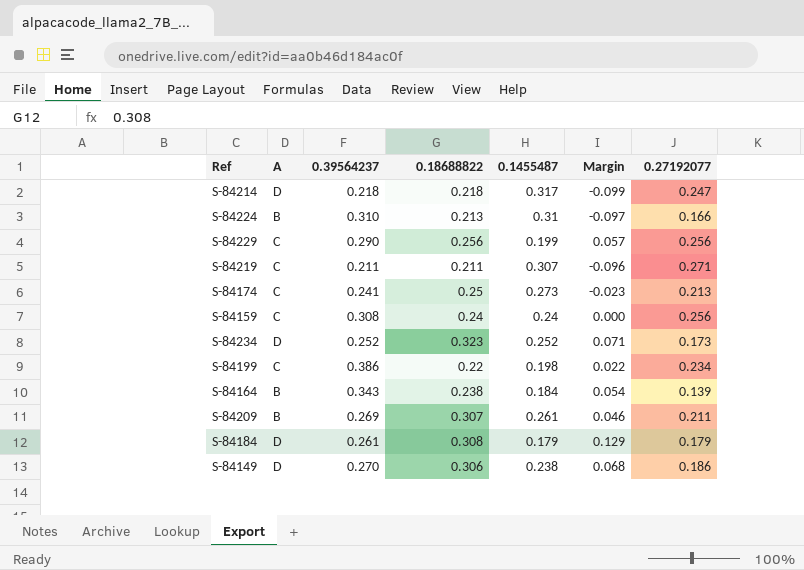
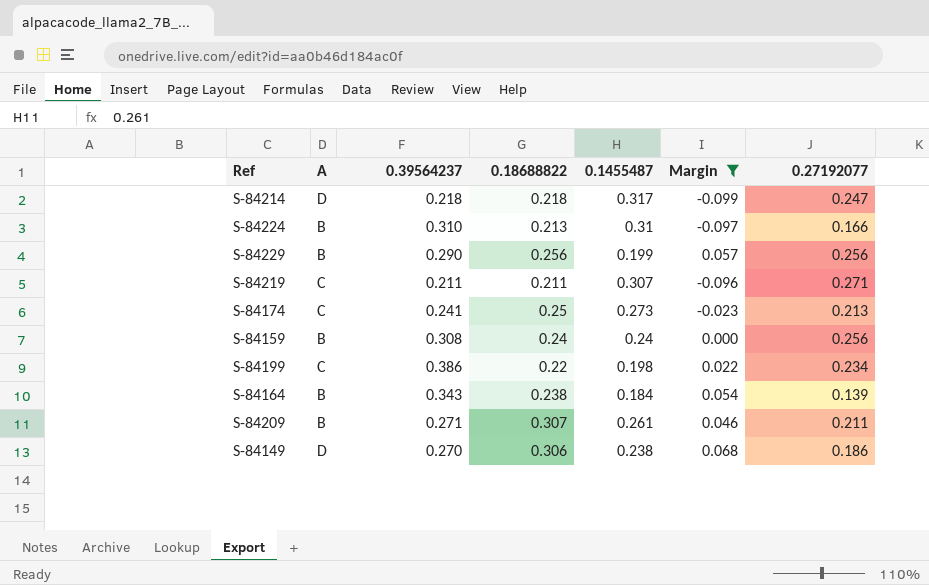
filter: none -> Margin <= 0.068
S-84229 | A: C -> B
S-84159 | A: C -> B
S-84209 | 0.39564237: 0.269 -> 0.271

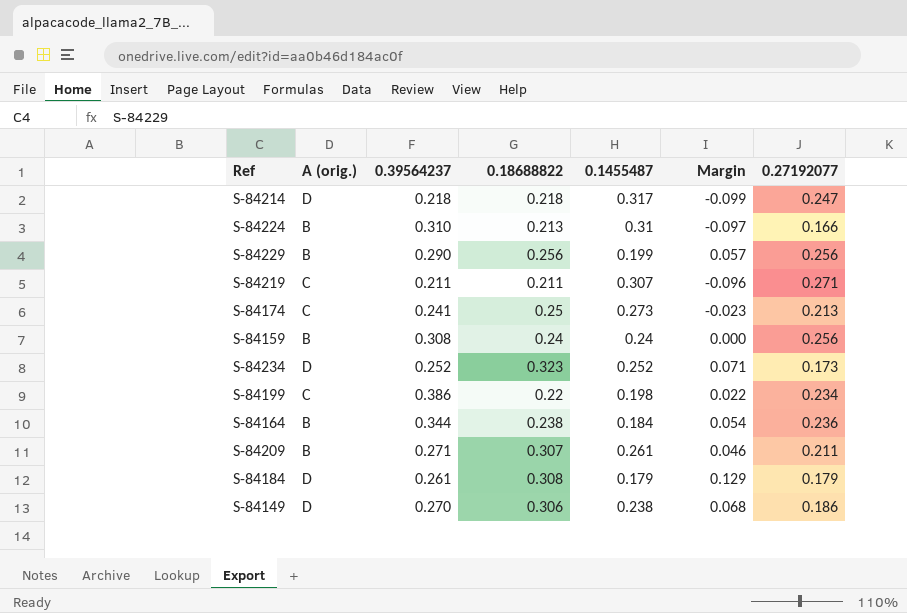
filter: Margin <= 0.068 -> none
column name: A -> A (orig.)
S-84164 | 0.39564237: 0.343 -> 0.344
S-84164 | 0.27192077: 0.139 -> 0.236

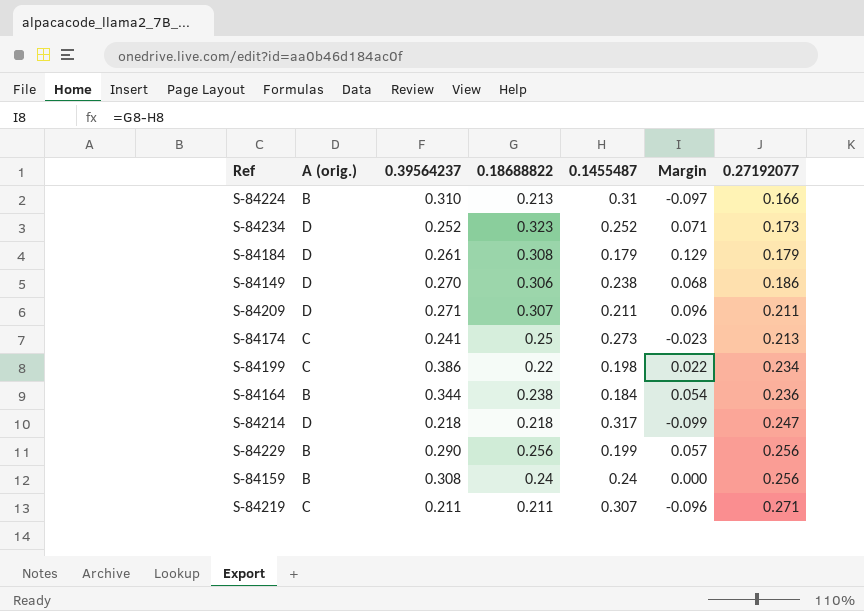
row order: none -> 0.27192077 ascending
S-84209 | A (orig.): B -> D
S-84209 | 0.1455487: 0.261 -> 0.211
S-84209 | Margin: 0.046 -> 0.096

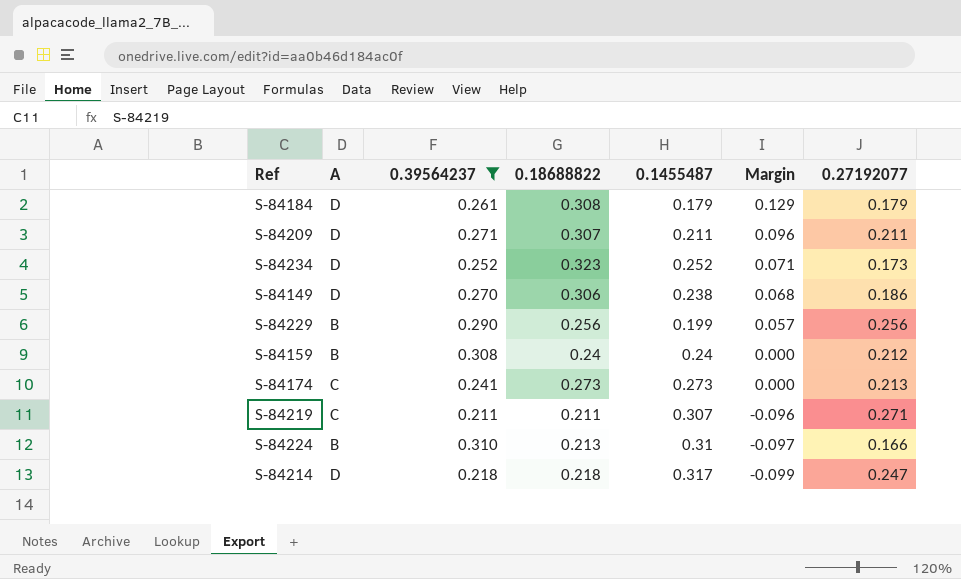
filter: none -> 0.39564237 <= 0.310
row order: 0.27192077 ascending -> Margin descending
column name: A (orig.) -> A
S-84159 | 0.27192077: 0.256 -> 0.212
S-84174 | 0.18688822: 0.25 -> 0.273
S-84174 | Margin: -0.023 -> 0.000

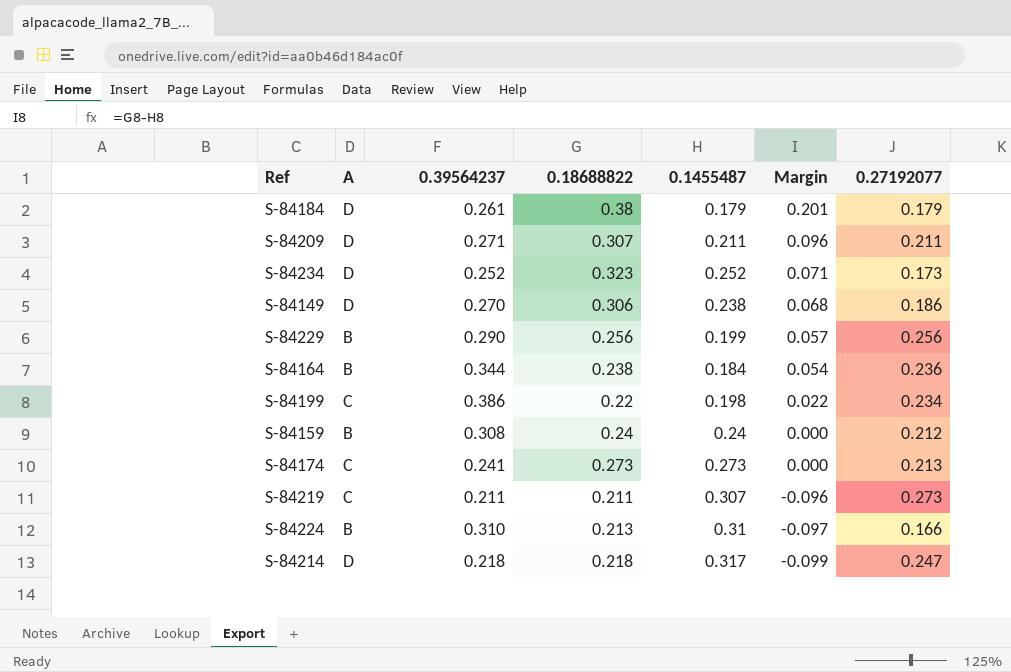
filter: 0.39564237 <= 0.310 -> none
S-84184 | 0.18688822: 0.308 -> 0.38
S-84184 | Margin: 0.129 -> 0.201
S-84219 | 0.27192077: 0.271 -> 0.273

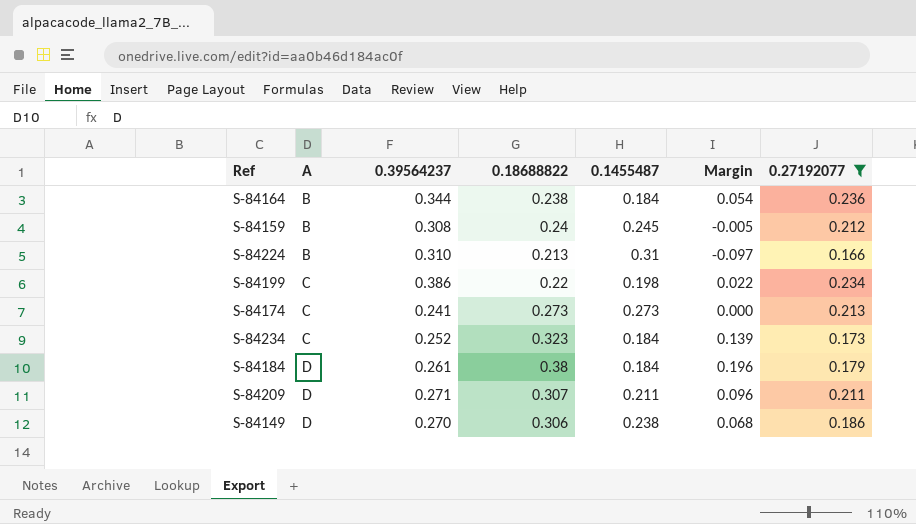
filter: none -> 0.27192077 <= 0.236
row order: Margin descending -> A ascending
S-84159 | 0.1455487: 0.24 -> 0.245
S-84159 | Margin: 0.000 -> -0.005
S-84234 | A: D -> C
S-84234 | 0.1455487: 0.252 -> 0.184
S-84234 | Margin: 0.071 -> 0.139
S-84184 | 0.1455487: 0.179 -> 0.184
S-84184 | Margin: 0.201 -> 0.196

